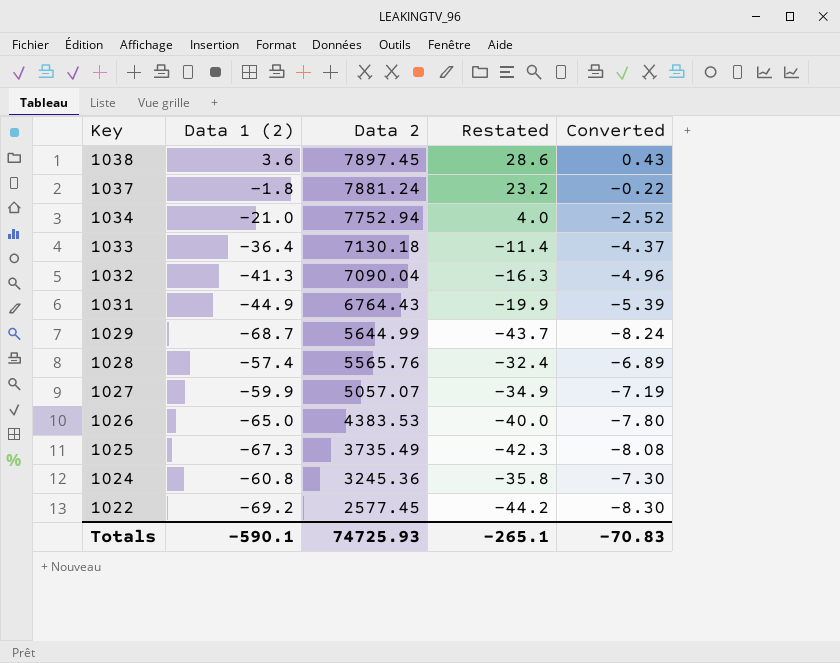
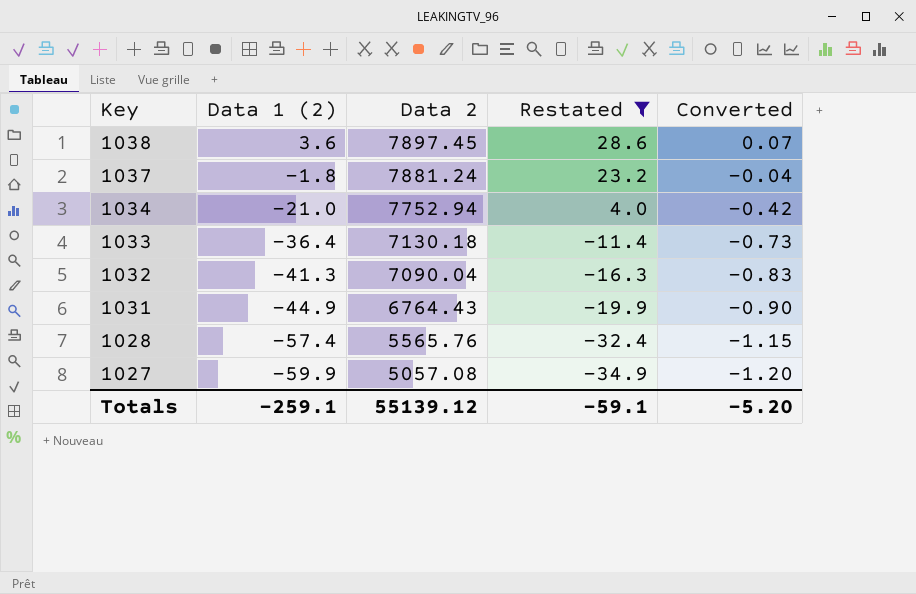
filter: none -> Restated >= -34.9
column Converted | formula: [Data 1 (2)] * 0.12 -> [Data 1 (2)] * 0.02
1027 | Data 2: 5057.07 -> 5057.08
Totals | Data 1 (2): -590.1 -> -259.1
Totals | Data 2: 74725.93 -> 55139.12
Totals | Restated: -265.1 -> -59.1
Totals | Converted: -70.83 -> -5.20

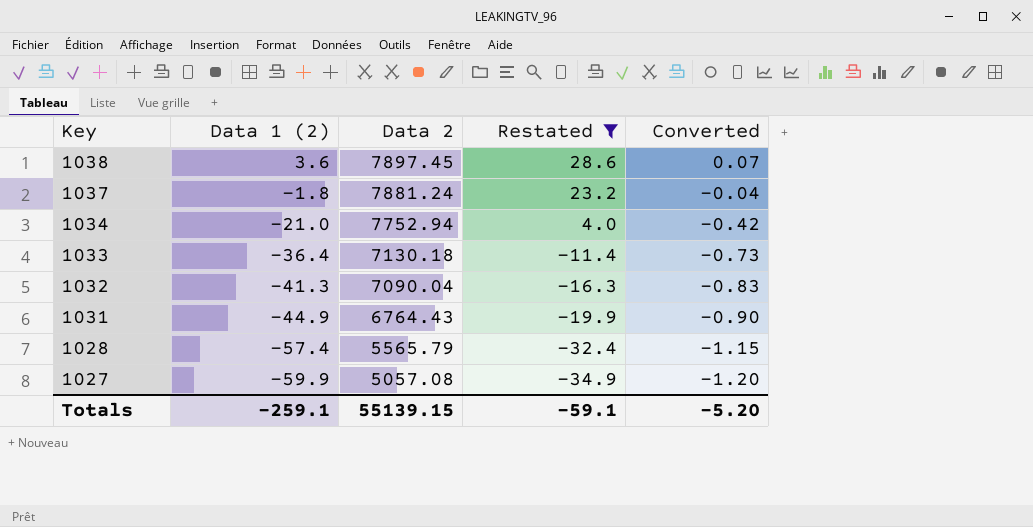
1028 | Data 2: 5565.76 -> 5565.79
Totals | Data 2: 55139.12 -> 55139.15

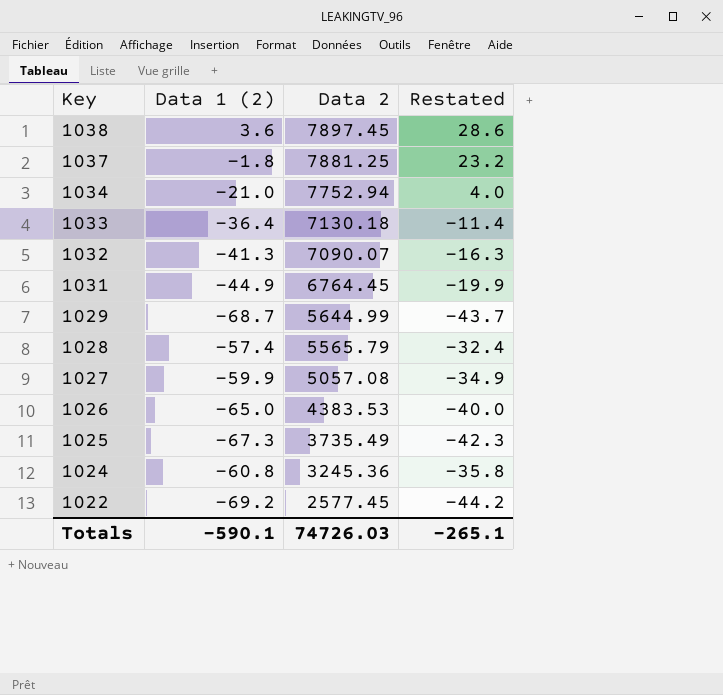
filter: Restated >= -34.9 -> none
column Converted | formula: [Data 1 (2)] * 0.02 -> none
1037 | Data 2: 7881.24 -> 7881.25
1032 | Data 2: 7090.04 -> 7090.07
1031 | Data 2: 6764.43 -> 6764.45
Totals | Data 1 (2): -259.1 -> -590.1
Totals | Data 2: 55139.15 -> 74726.03
Totals | Restated: -59.1 -> -265.1

